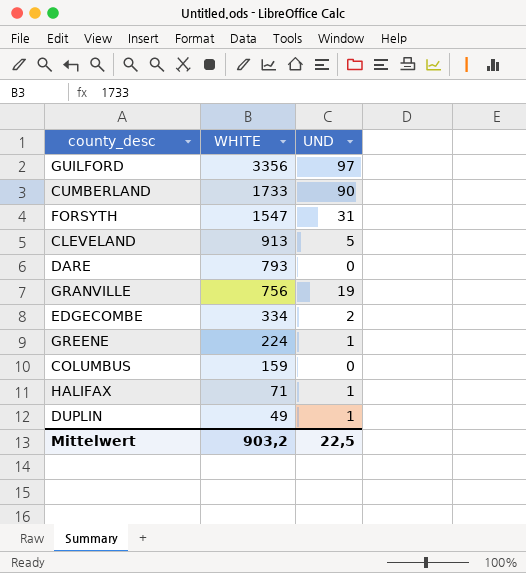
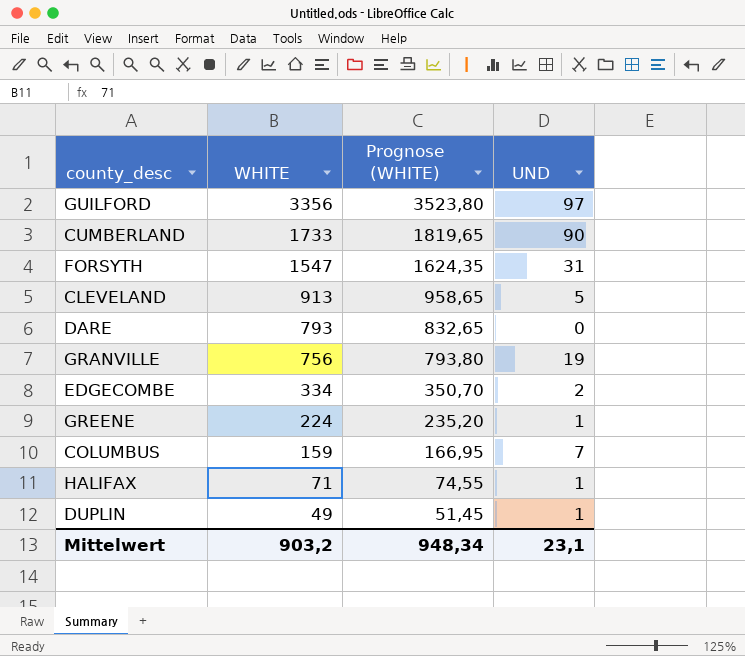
column Prognose (WHITE) | formula: none -> [WHITE] * 1,05
COLUMBUS | UND: 0 -> 7
Mittelwert | UND: 22,5 -> 23,1

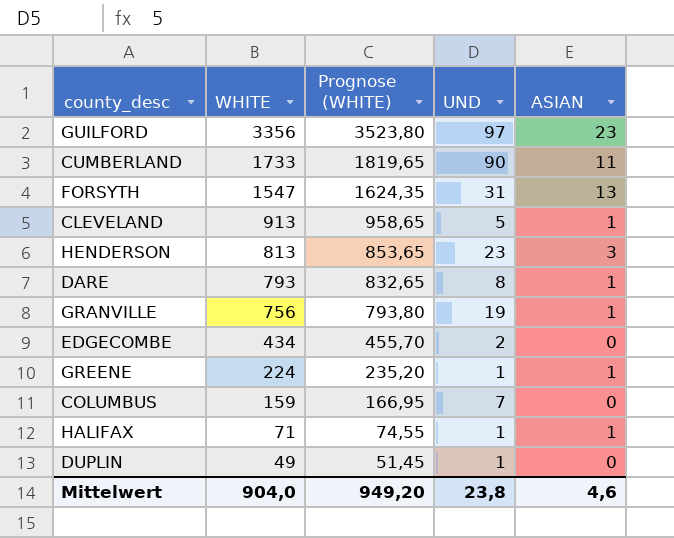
column ASIAN | position: none -> 5
row HENDERSON: none -> 813 | 853,65 | 23 | 3
DARE | UND: 0 -> 8
EDGECOMBE | WHITE: 334 -> 434
EDGECOMBE | Prognose (WHITE): 350,70 -> 455,70
Mittelwert | WHITE: 903,2 -> 904,0
Mittelwert | Prognose (WHITE): 948,34 -> 949,20
Mittelwert | UND: 23,1 -> 23,8

